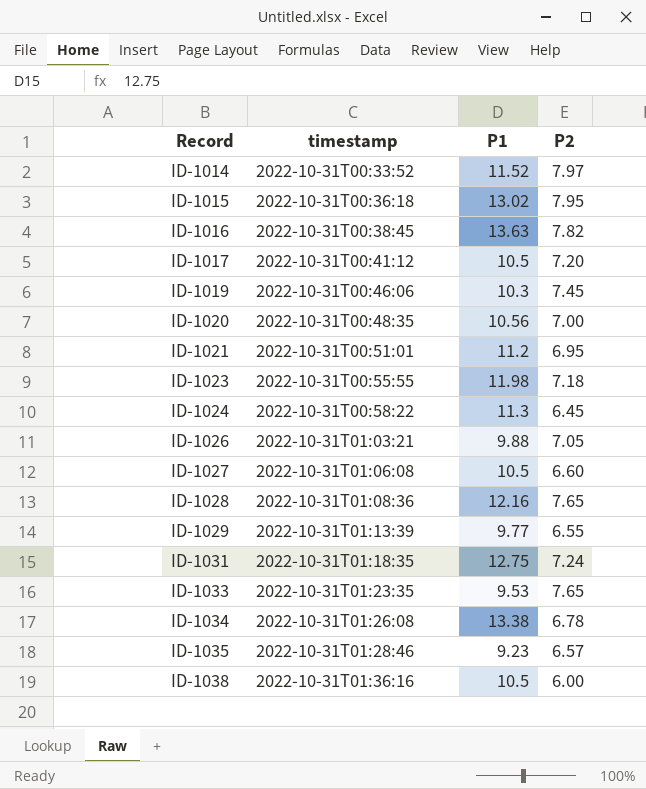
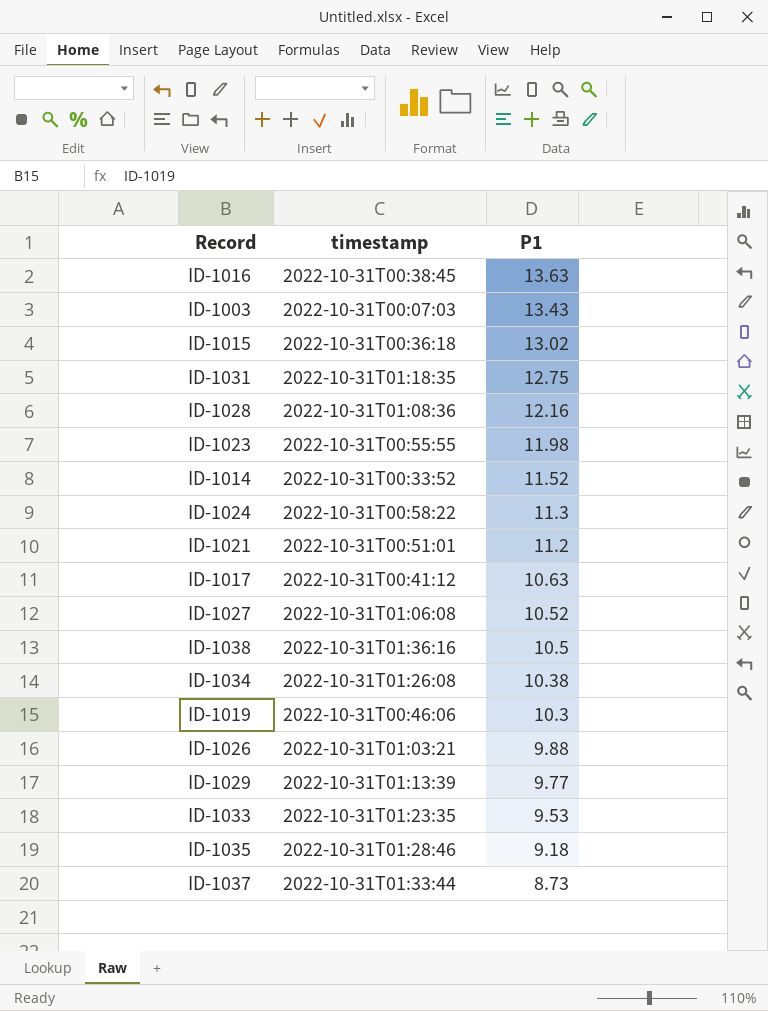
row order: Record ascending -> P1 descending
column P2 | position: 4 -> none
row ID-1020: 2022-10-31T00:48:35 | 10.56 | 7.00 -> none
row ID-1003: none -> 2022-10-31T00:07:03 | 13.43
ID-1017 | P1: 10.5 -> 10.63
ID-1027 | P1: 10.5 -> 10.52
ID-1034 | P1: 13.38 -> 10.38
ID-1035 | P1: 9.23 -> 9.18
row ID-1037: none -> 2022-10-31T01:33:44 | 8.73

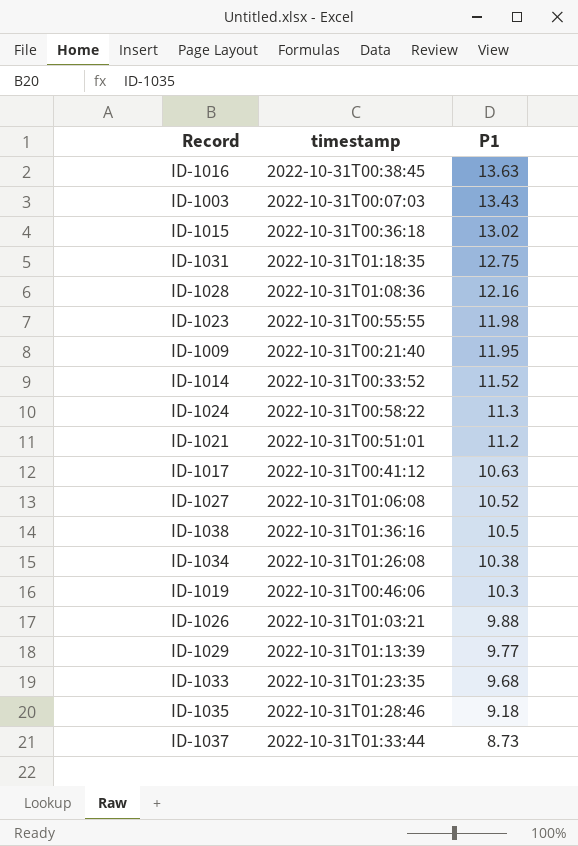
row ID-1009: none -> 2022-10-31T00:21:40 | 11.95
ID-1033 | P1: 9.53 -> 9.68

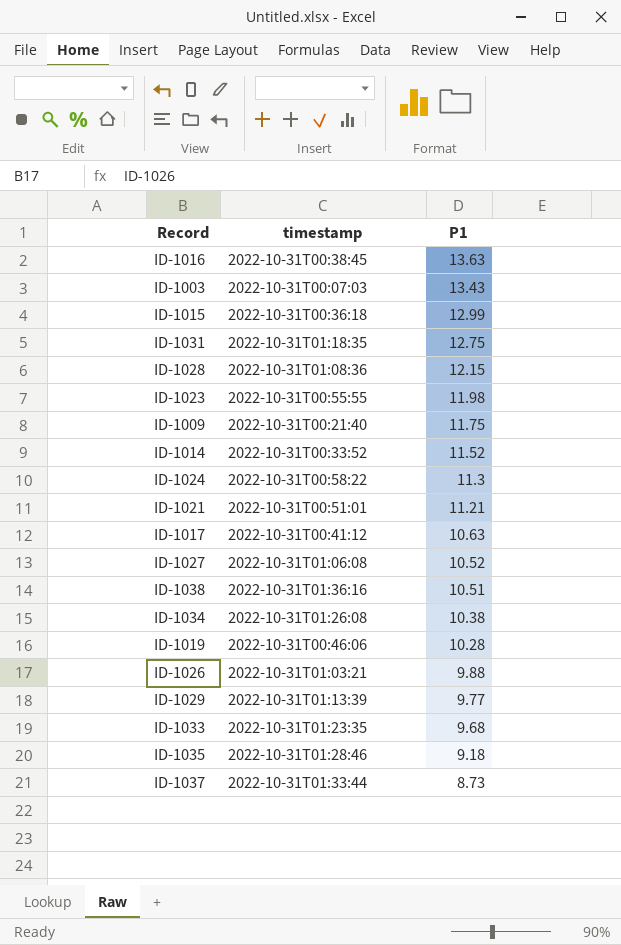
ID-1015 | P1: 13.02 -> 12.99
ID-1028 | P1: 12.16 -> 12.15
ID-1009 | P1: 11.95 -> 11.75
ID-1021 | P1: 11.2 -> 11.21
ID-1038 | P1: 10.5 -> 10.51
ID-1019 | P1: 10.3 -> 10.28

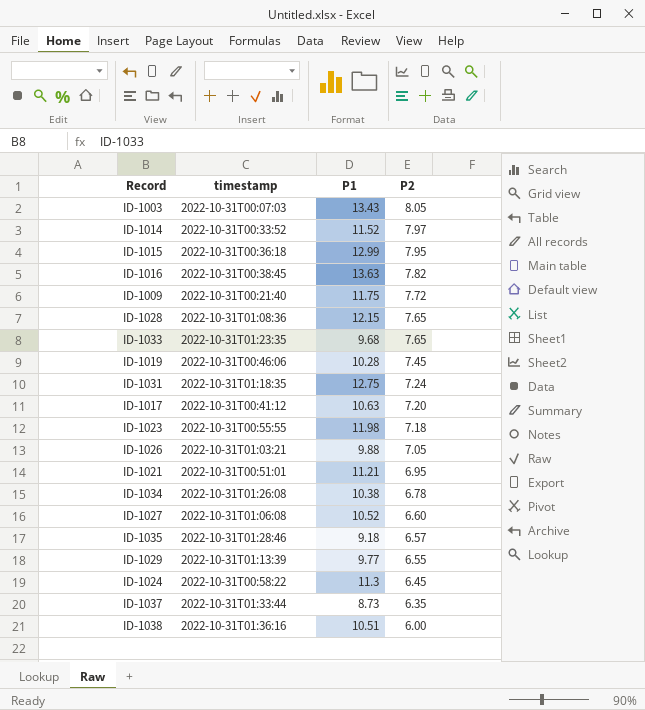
row order: P1 descending -> P2 descending
column P2 | position: none -> 4

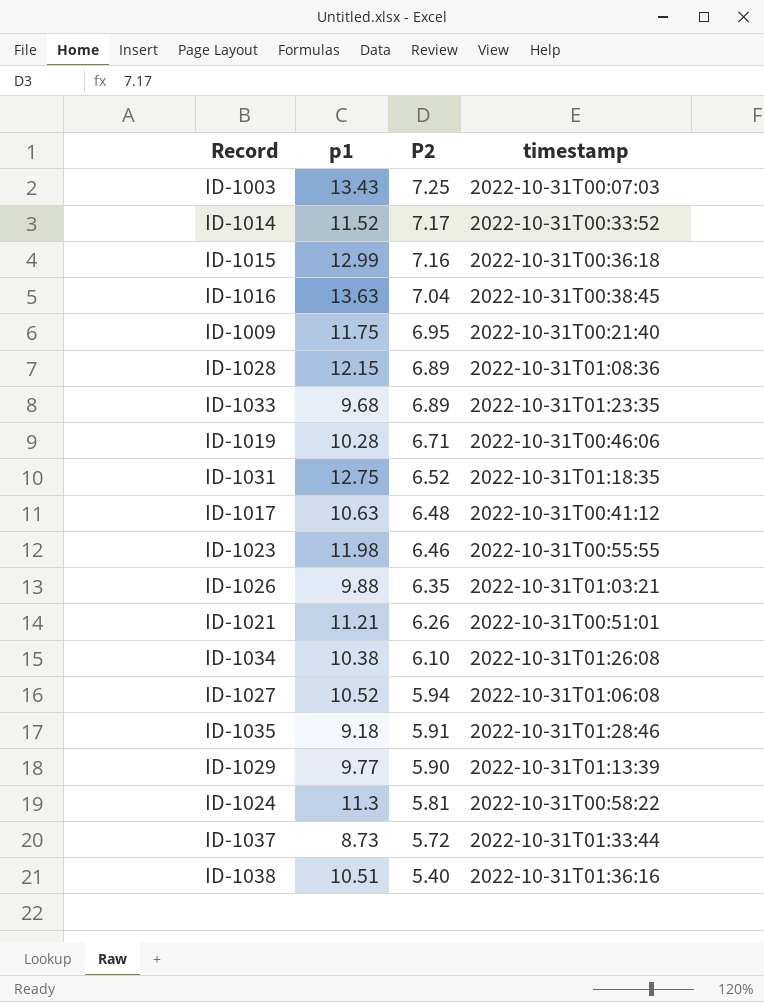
column name: P1 -> p1
column timestamp | position: 2 -> 4
ID-1003 | P2: 8.05 -> 7.25
ID-1014 | P2: 7.97 -> 7.17
ID-1015 | P2: 7.95 -> 7.16
ID-1016 | P2: 7.82 -> 7.04
ID-1009 | P2: 7.72 -> 6.95
ID-1028 | P2: 7.65 -> 6.89
ID-1033 | P2: 7.65 -> 6.89
ID-1019 | P2: 7.45 -> 6.71
ID-1031 | P2: 7.24 -> 6.52
ID-1017 | P2: 7.20 -> 6.48
ID-1023 | P2: 7.18 -> 6.46
ID-1026 | P2: 7.05 -> 6.35
ID-1021 | P2: 6.95 -> 6.26
ID-1034 | P2: 6.78 -> 6.10
ID-1027 | P2: 6.60 -> 5.94
ID-1035 | P2: 6.57 -> 5.91
ID-1029 | P2: 6.55 -> 5.90
ID-1024 | P2: 6.45 -> 5.81
ID-1037 | P2: 6.35 -> 5.72
ID-1038 | P2: 6.00 -> 5.40

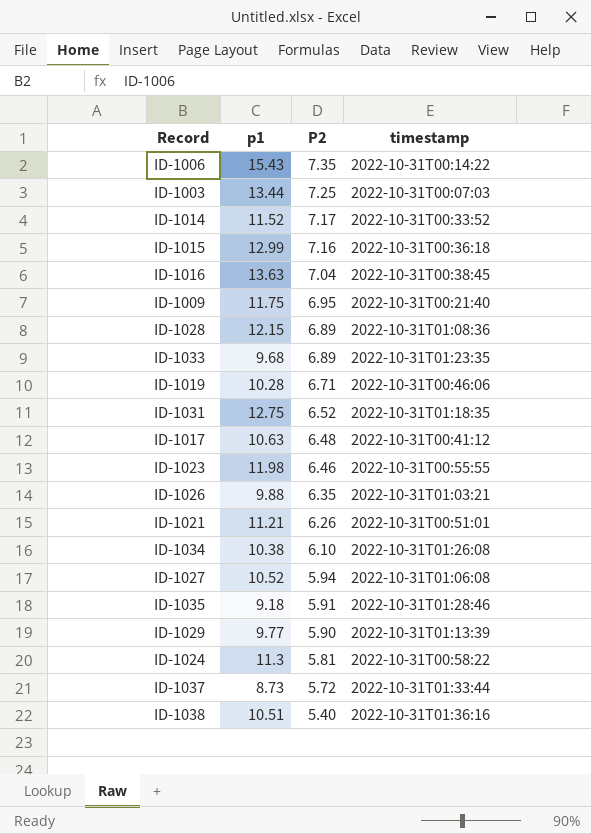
row ID-1006: none -> 15.43 | 7.35 | 2022-10-31T00:14:22
ID-1003 | p1: 13.43 -> 13.44

